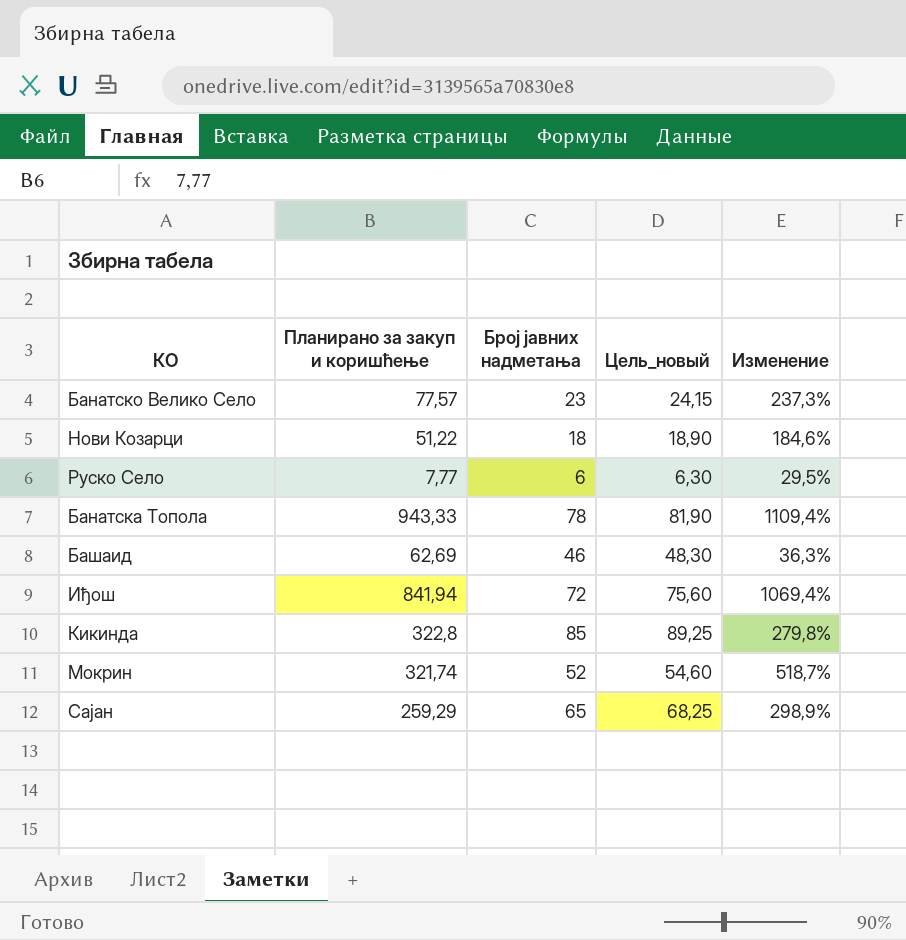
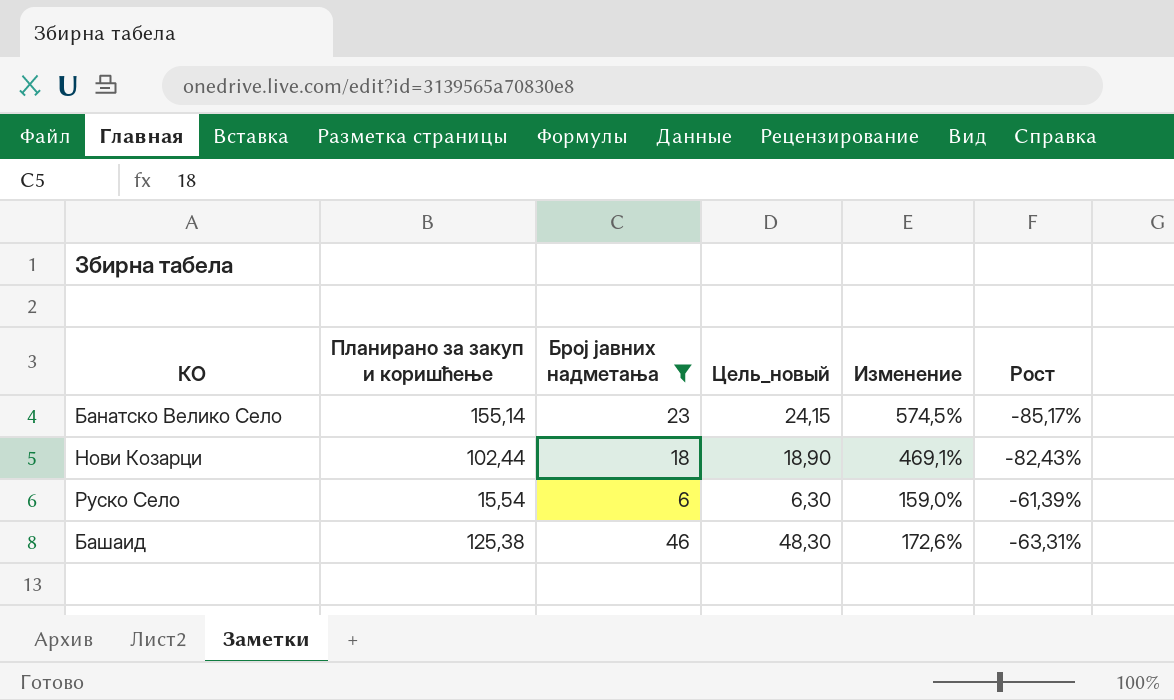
filter: none -> Број јавних надметања <= 46
column Рост | formula: none -> ([Број јавних надметања] - [Планирано за закуп и коришћење]) / [Планирано за закуп и коришћење]
Банатско Велико Село | Планирано за закуп и коришћење: 77,57 -> 155,14
Банатско Велико Село | Изменение: 237,3% -> 574,5%
Нови Козарци | Планирано за закуп и коришћење: 51,22 -> 102,44
Нови Козарци | Изменение: 184,6% -> 469,1%
Руско Село | Планирано за закуп и коришћење: 7,77 -> 15,54
Руско Село | Изменение: 29,5% -> 159,0%
Башаид | Планирано за закуп и коришћење: 62,69 -> 125,38
Башаид | Изменение: 36,3% -> 172,6%

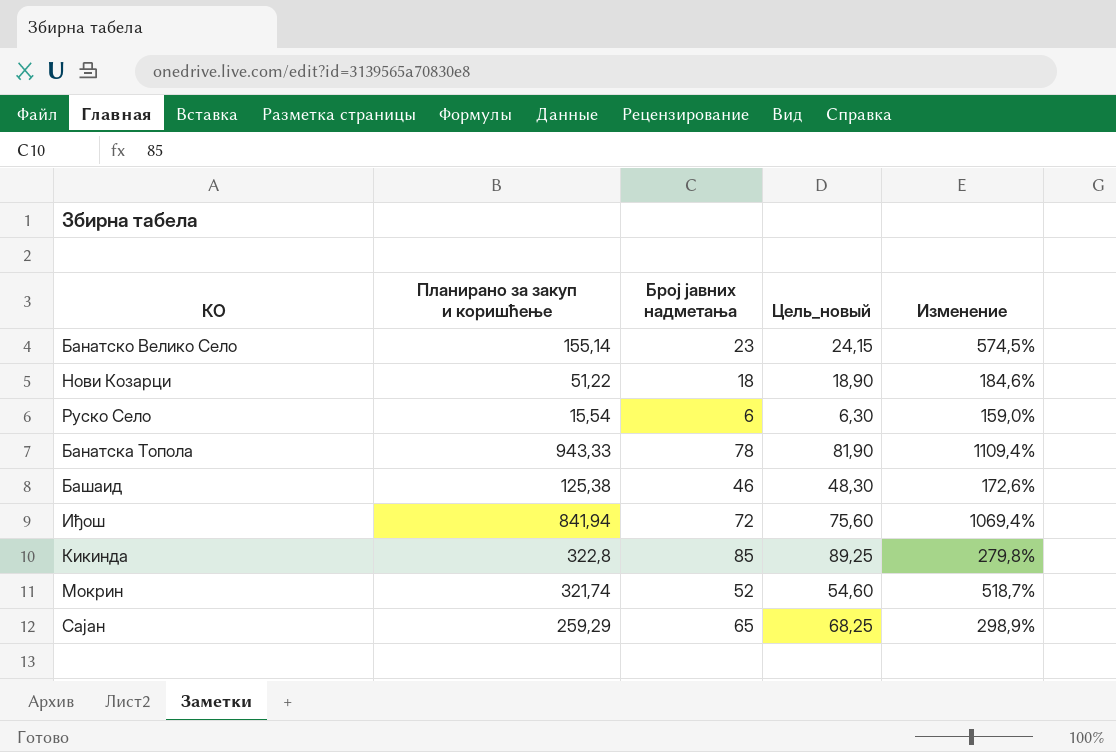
filter: Број јавних надметања <= 46 -> none
column Рост | formula: ([Број јавних надметања] - [Планирано за закуп и коришћење]) / [Планирано за закуп и коришћење] -> none
Нови Козарци | Планирано за закуп и коришћење: 102,44 -> 51,22
Нови Козарци | Изменение: 469,1% -> 184,6%

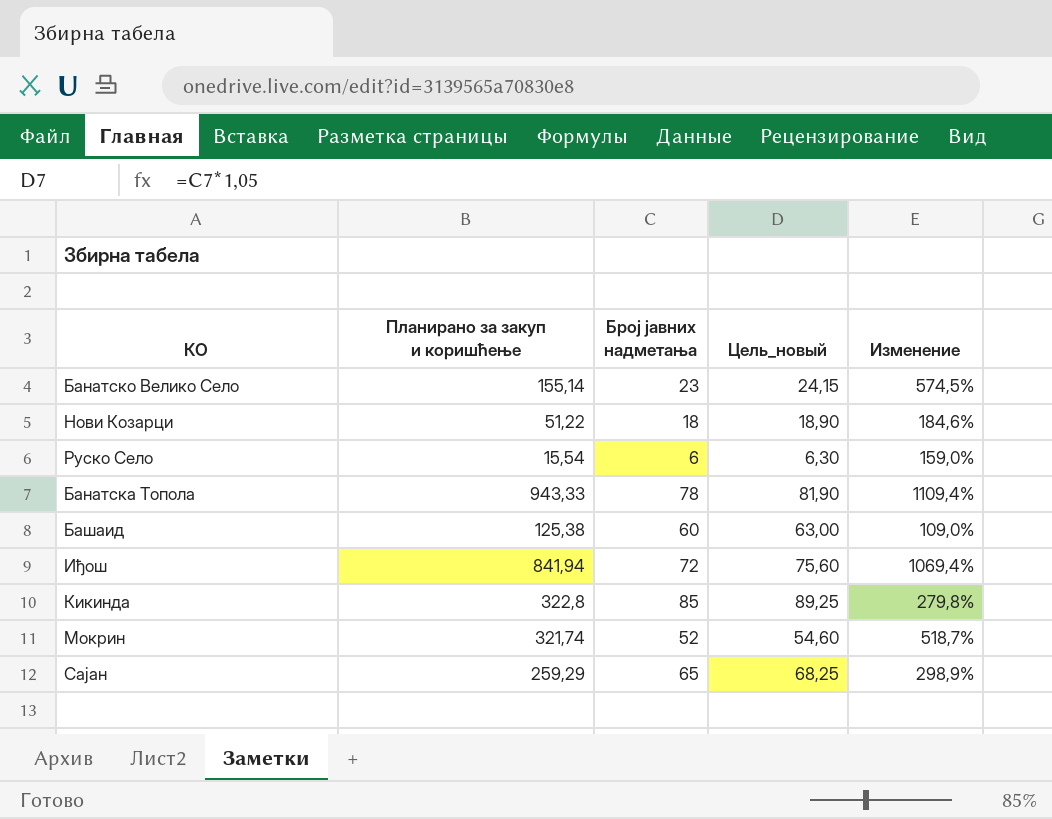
Башаид | Број јавних надметања: 46 -> 60
Башаид | Цель_новый: 48,30 -> 63,00
Башаид | Изменение: 172,6% -> 109,0%

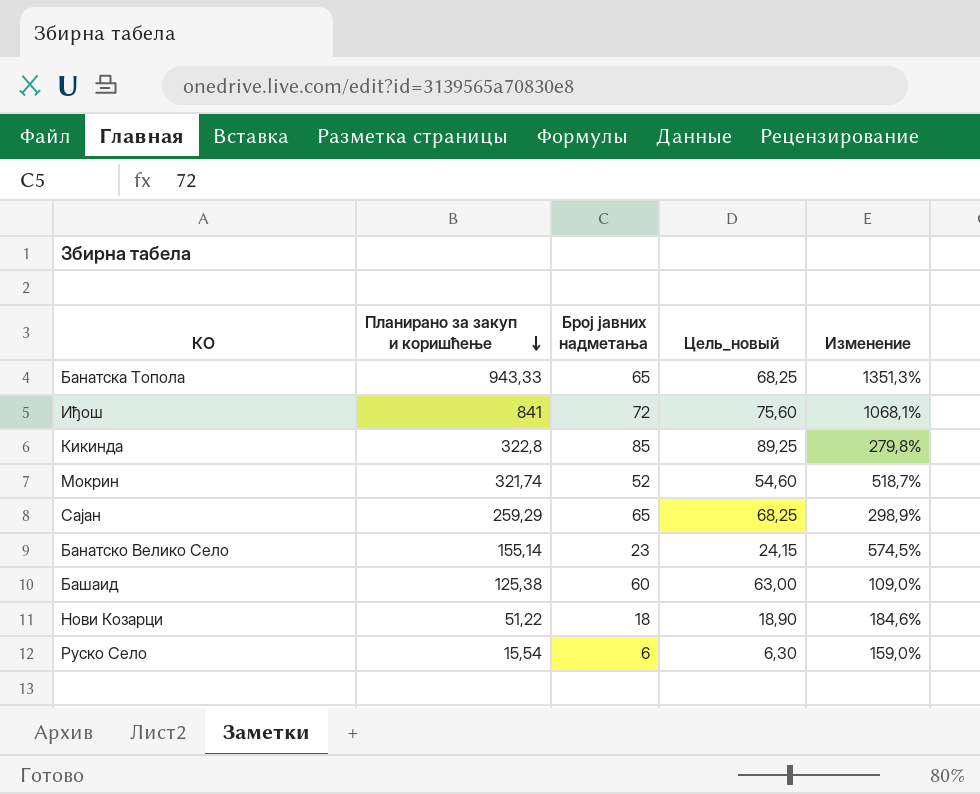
row order: none -> Планирано за закуп и коришћење descending
Банатска Топола | Број јавних надметања: 78 -> 65
Банатска Топола | Цель_новый: 81,90 -> 68,25
Банатска Топола | Изменение: 1109,4% -> 1351,3%
Иђош | Планирано за закуп и коришћење: 841,94 -> 841
Иђош | Изменение: 1069,4% -> 1068,1%

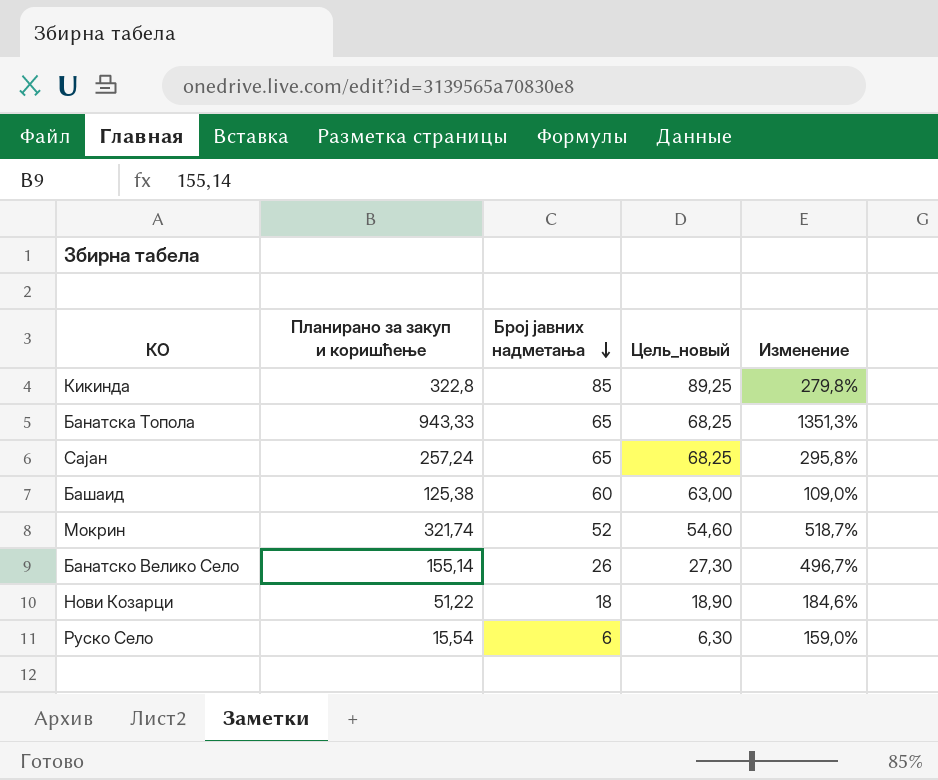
row order: Планирано за закуп и коришћење descending -> Број јавних надметања descending
row Иђош: 841 | 72 | 75,60 | 1068,1% -> none
Сајан | Планирано за закуп и коришћење: 259,29 -> 257,24
Сајан | Изменение: 298,9% -> 295,8%
Банатско Велико Село | Број јавних надметања: 23 -> 26
Банатско Велико Село | Цель_новый: 24,15 -> 27,30
Банатско Велико Село | Изменение: 574,5% -> 496,7%

